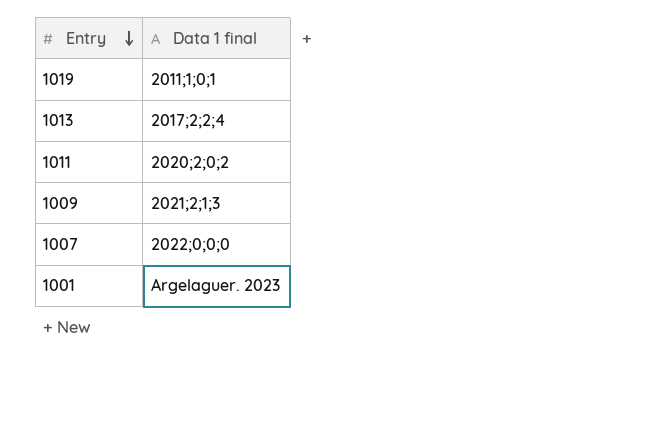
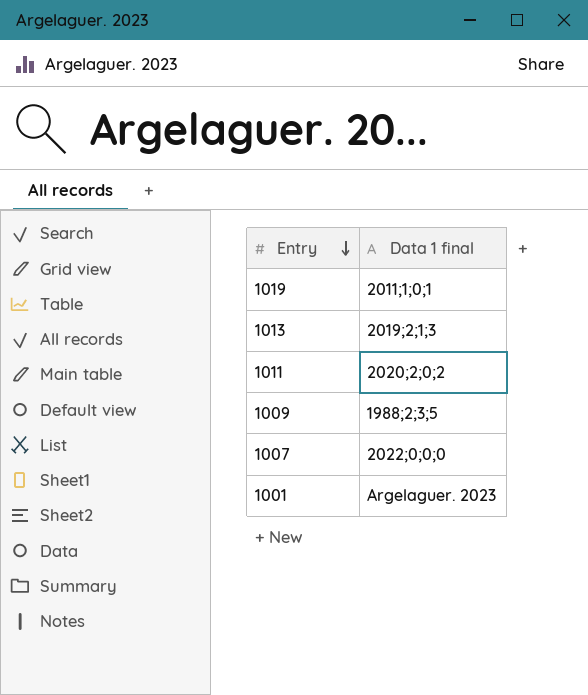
1013 | Data 1 final: 2017;2;2;4 -> 2019;2;1;3
1009 | Data 1 final: 2021;2;1;3 -> 1988;2;3;5

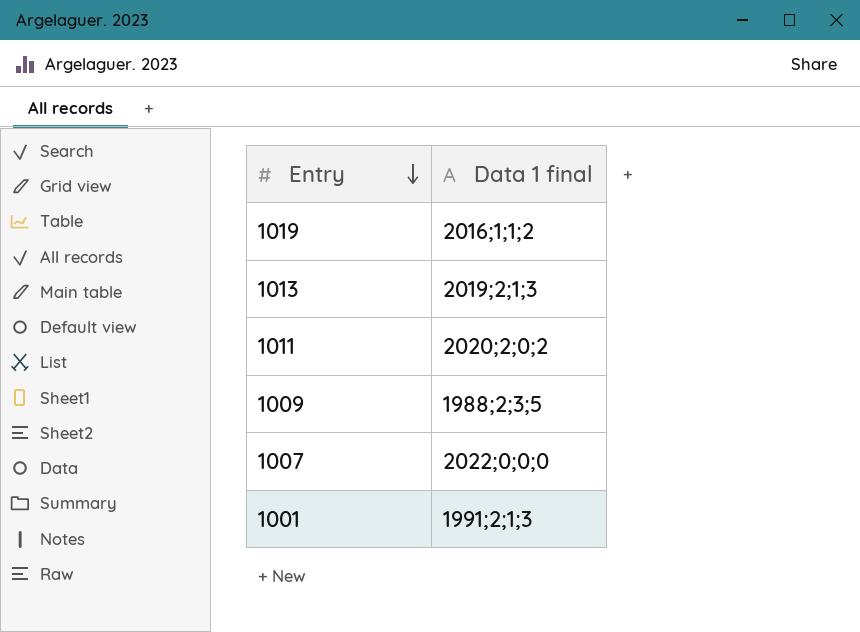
1019 | Data 1 final: 2011;1;0;1 -> 2016;1;1;2
1001 | Data 1 final: Argelaguer. 2023 -> 1991;2;1;3

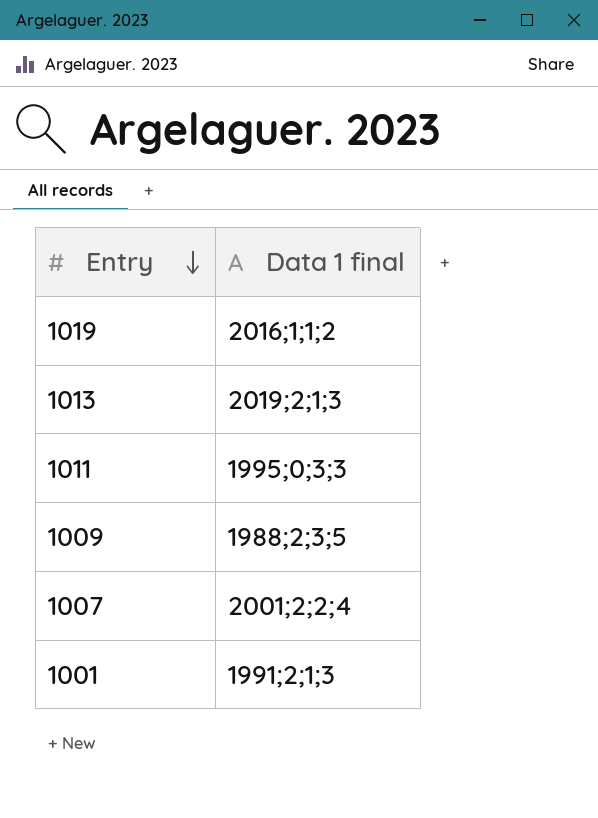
1011 | Data 1 final: 2020;2;0;2 -> 1995;0;3;3
1007 | Data 1 final: 2022;0;0;0 -> 2001;2;2;4

